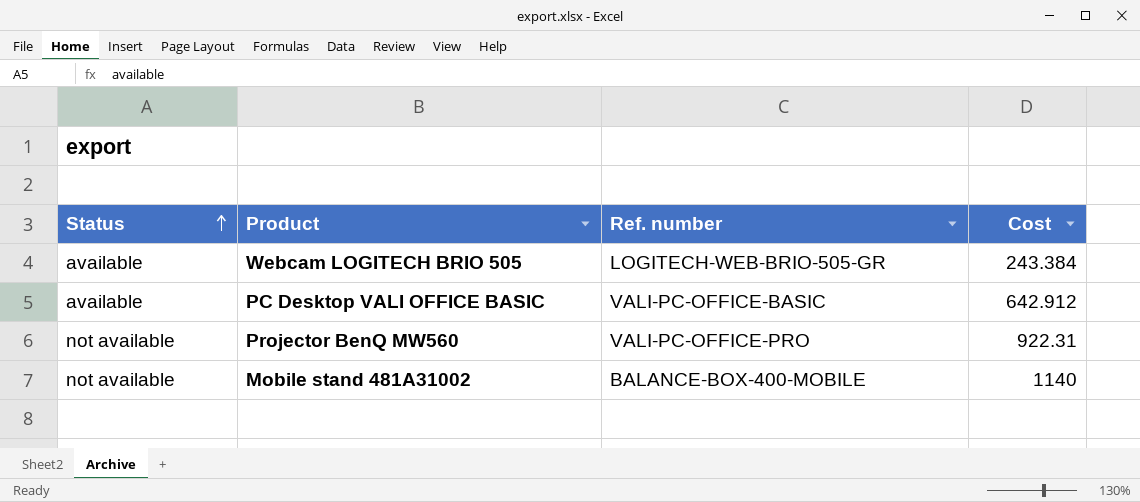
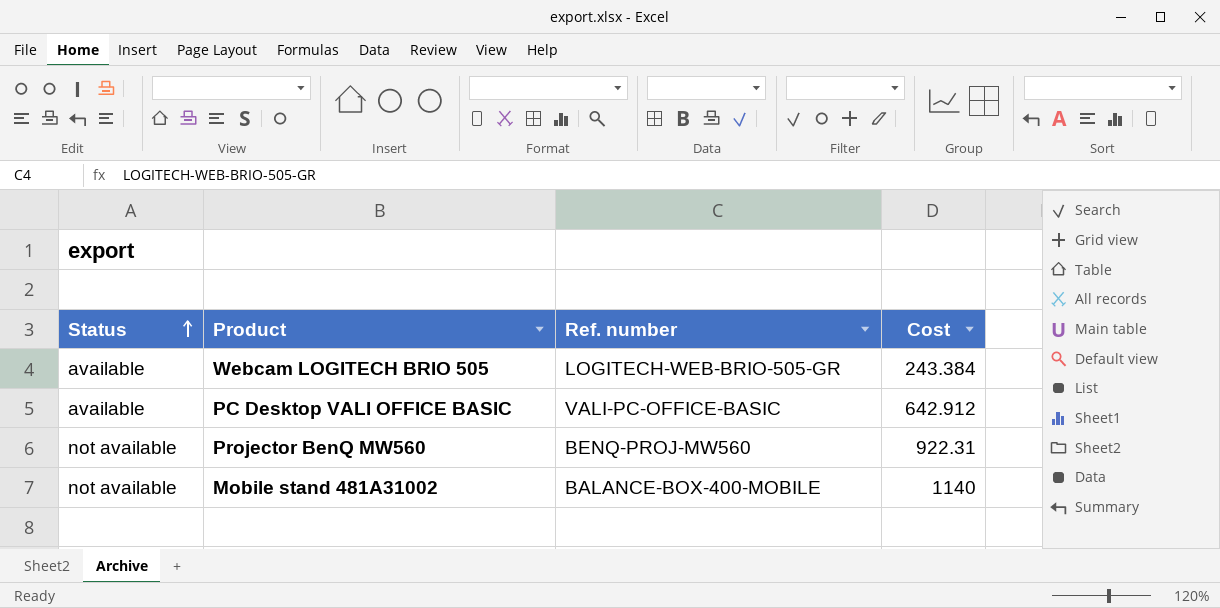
Projector BenQ MW560 | Ref. number: VALI-PC-OFFICE-PRO -> BENQ-PROJ-MW560

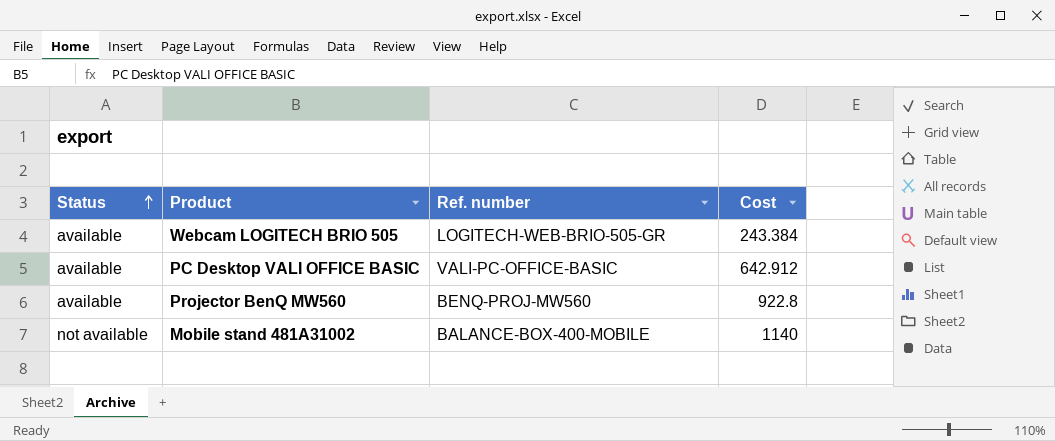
Projector BenQ MW560 | Status: not available -> available
Projector BenQ MW560 | Cost: 922.31 -> 922.8

